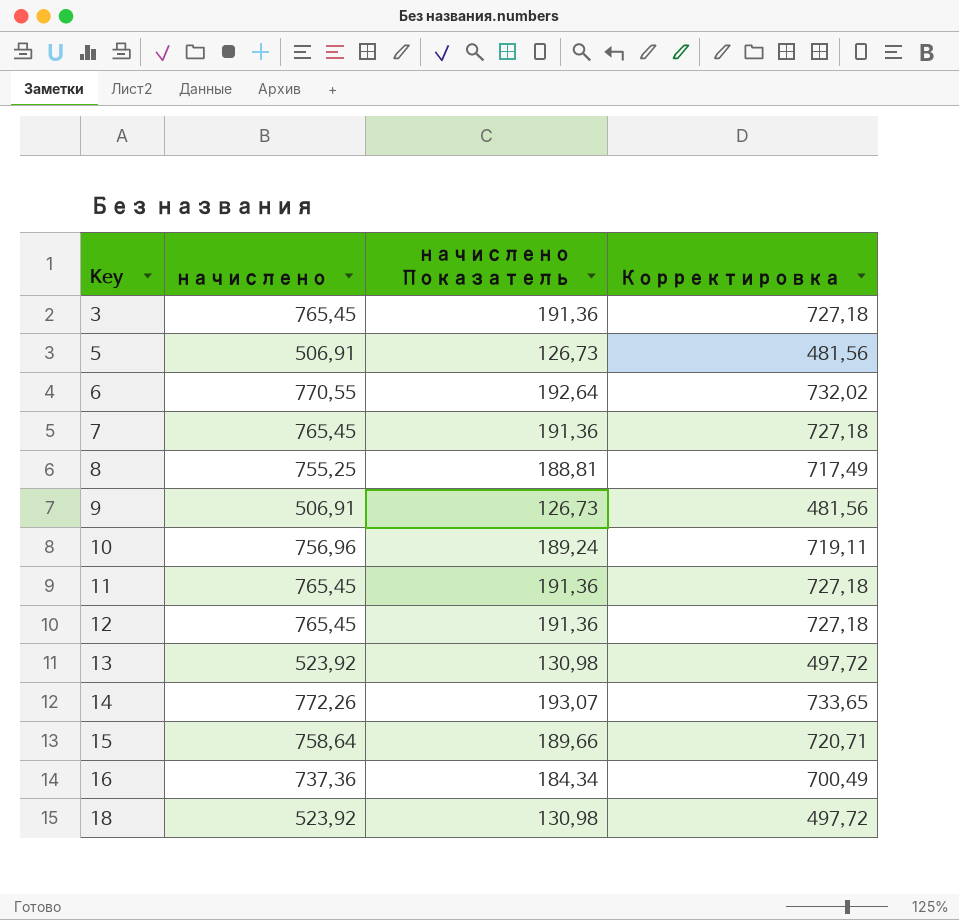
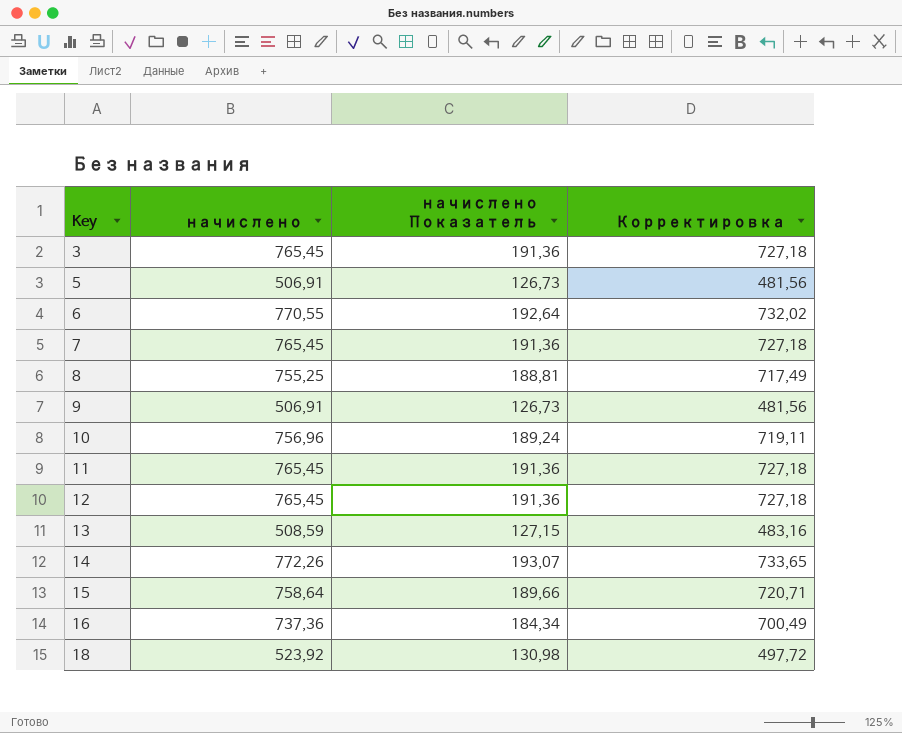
13 | начислено: 523,92 -> 508,59
13 | начислено Показатель: 130,98 -> 127,15
13 | Корректировка: 497,72 -> 483,16

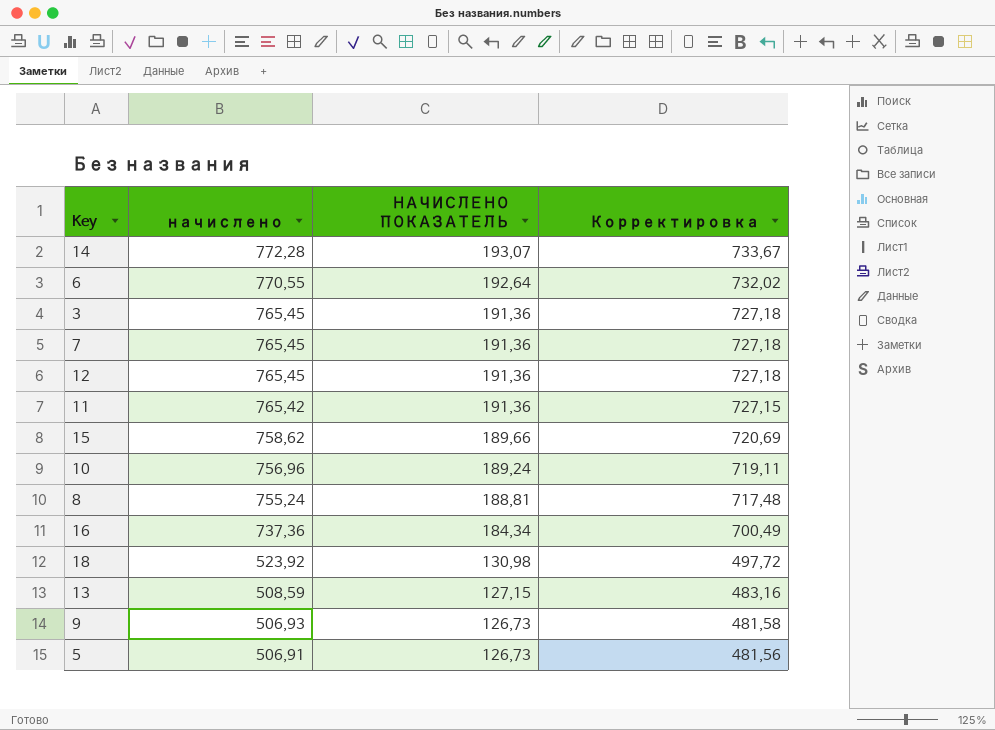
row order: Key ascending -> начислено descending
column name: начислено Показатель -> НАЧИСЛЕНО ПОКАЗАТЕЛЬ
14 | начислено: 772,26 -> 772,28
14 | Корректировка: 733,65 -> 733,67
11 | начислено: 765,45 -> 765,42
11 | Корректировка: 727,18 -> 727,15
15 | начислено: 758,64 -> 758,62
15 | Корректировка: 720,71 -> 720,69
8 | начислено: 755,25 -> 755,24
8 | Корректировка: 717,49 -> 717,48
9 | начислено: 506,91 -> 506,93
9 | Корректировка: 481,56 -> 481,58

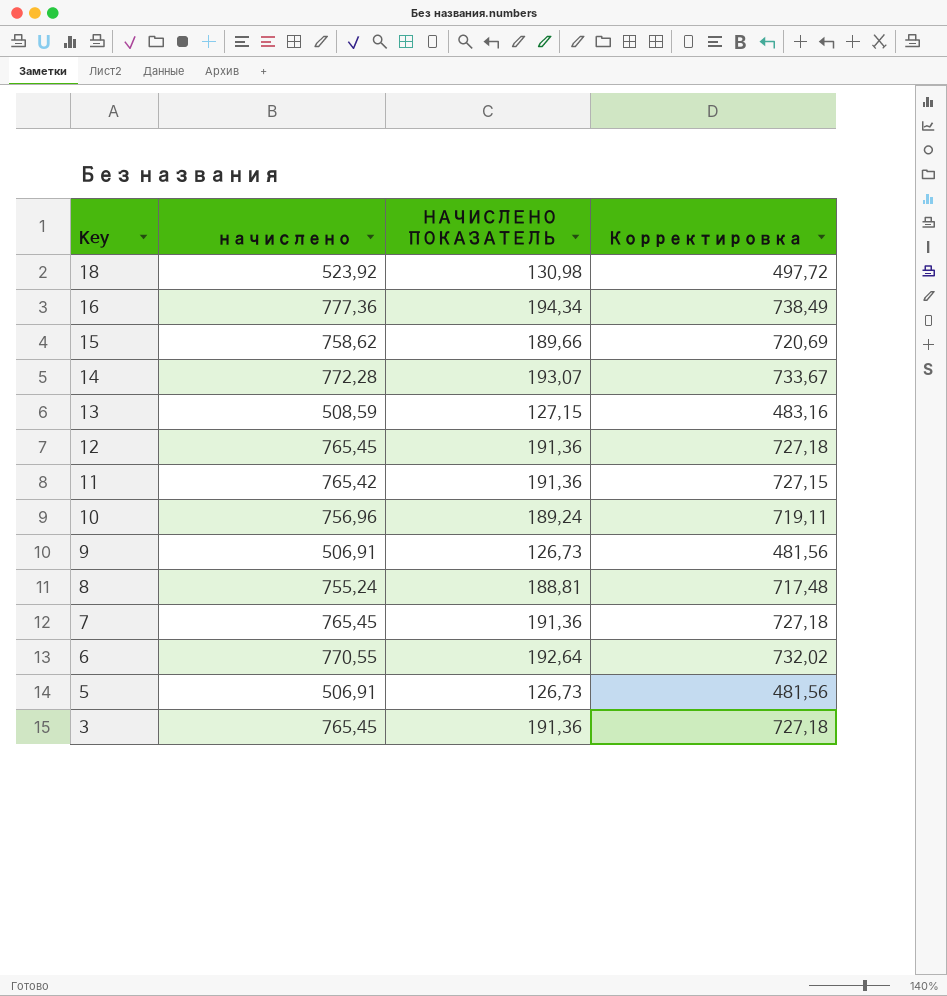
row order: начислено descending -> Key descending
16 | начислено: 737,36 -> 777,36
16 | НАЧИСЛЕНО ПОКАЗАТЕЛЬ: 184,34 -> 194,34
16 | Корректировка: 700,49 -> 738,49
9 | начислено: 506,93 -> 506,91
9 | Корректировка: 481,58 -> 481,56

